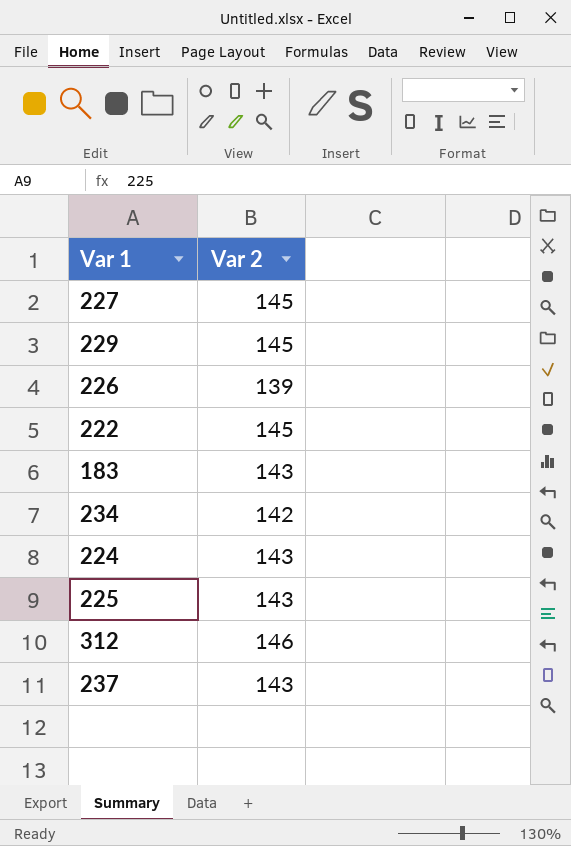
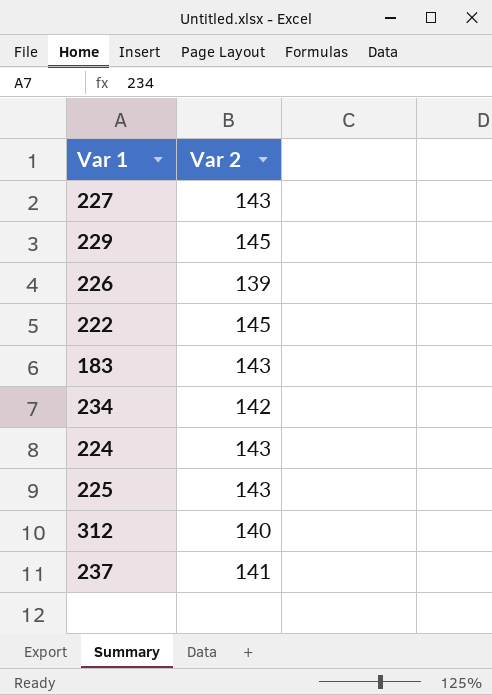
227 | Var 2: 145 -> 143
312 | Var 2: 146 -> 140
237 | Var 2: 143 -> 141

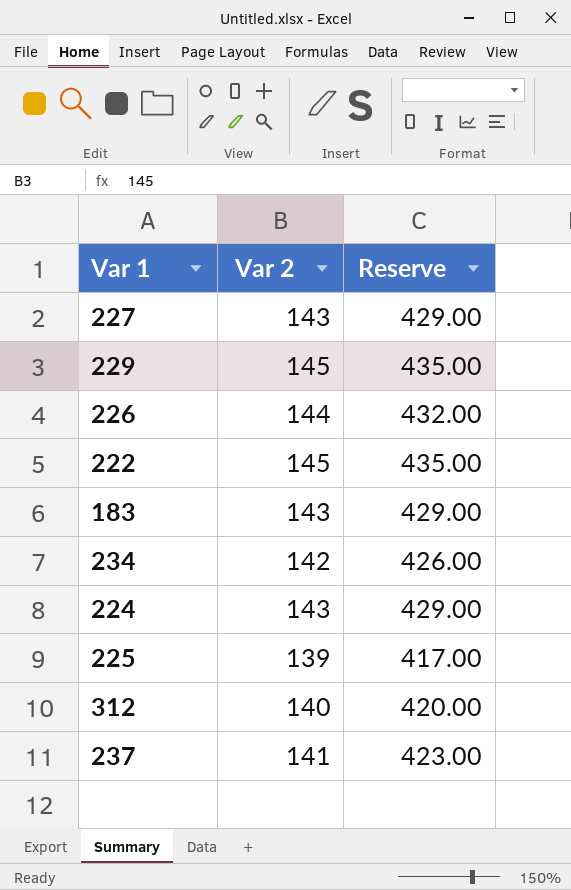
column Reserve | formula: none -> [Var 2] * 3
226 | Var 2: 139 -> 144
225 | Var 2: 143 -> 139

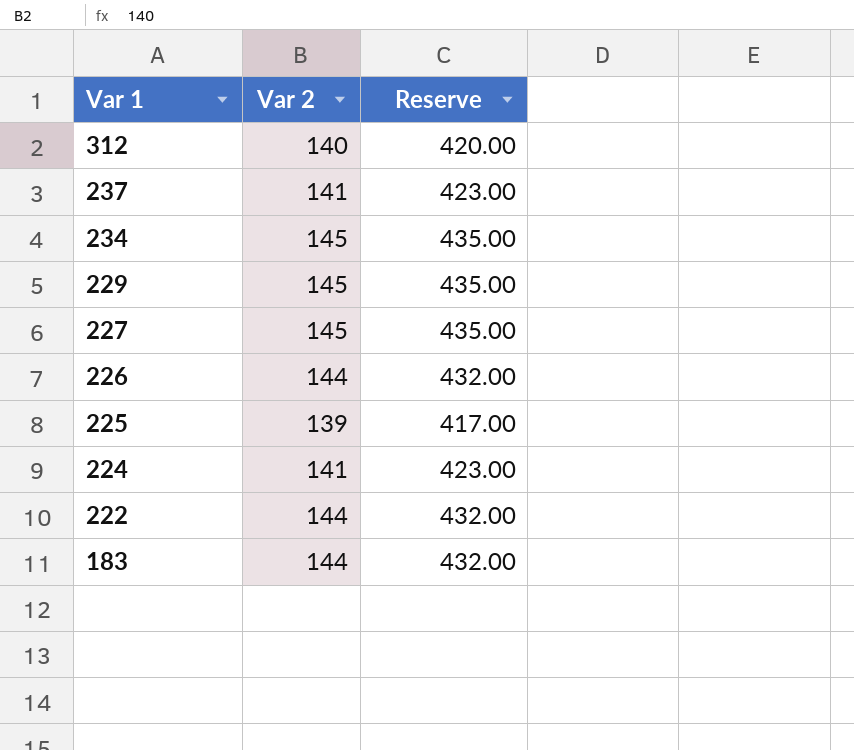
row order: none -> Var 1 descending
234 | Var 2: 142 -> 145
234 | Reserve: 426.00 -> 435.00
227 | Var 2: 143 -> 145
227 | Reserve: 429.00 -> 435.00
224 | Var 2: 143 -> 141
224 | Reserve: 429.00 -> 423.00
222 | Var 2: 145 -> 144
222 | Reserve: 435.00 -> 432.00
183 | Var 2: 143 -> 144
183 | Reserve: 429.00 -> 432.00

